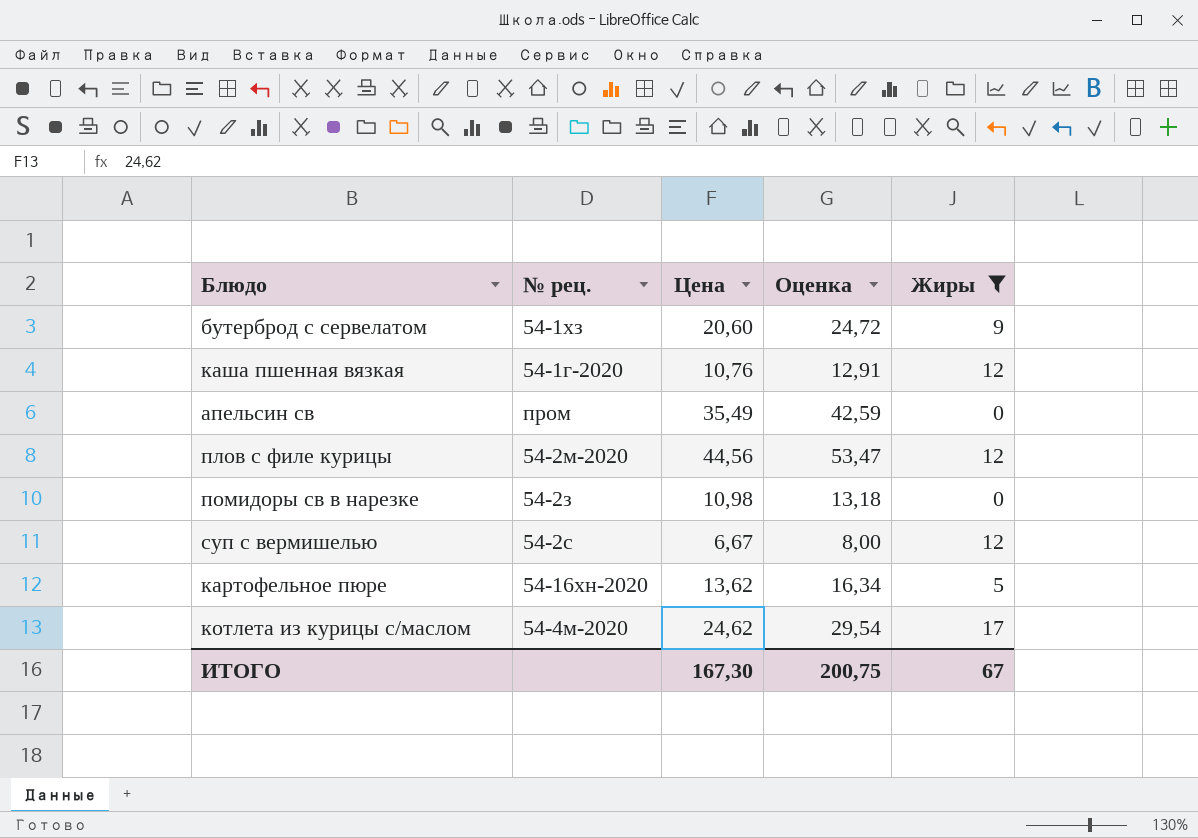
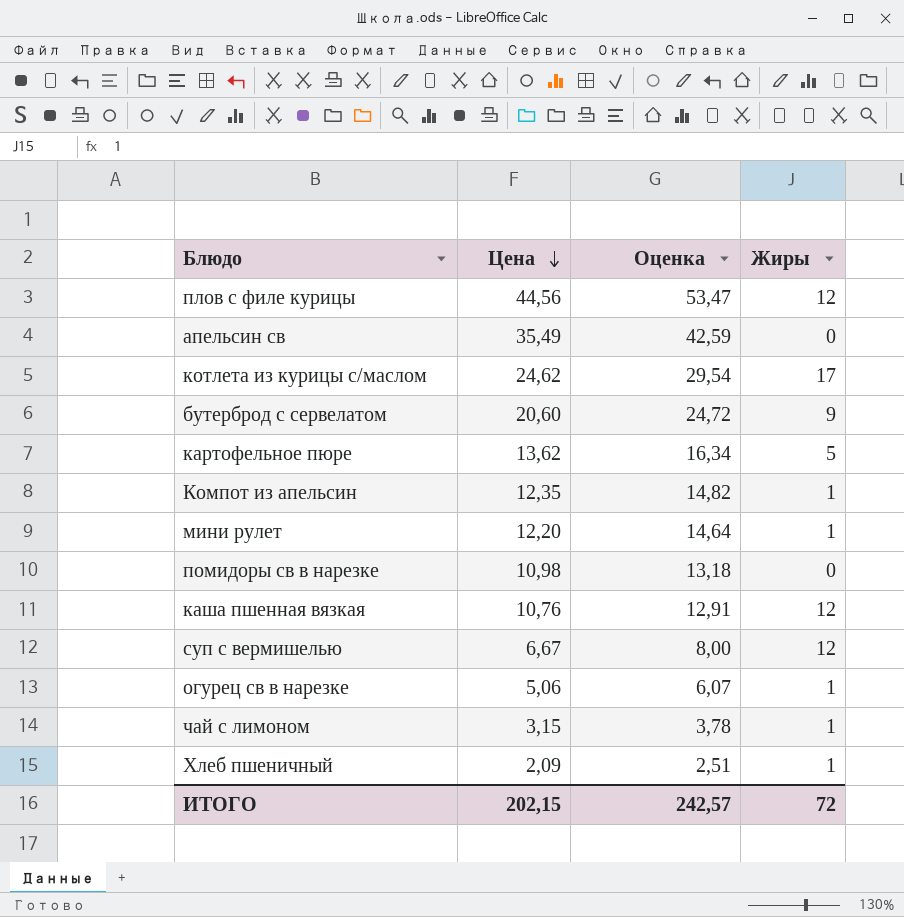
filter: Жиры != 1 -> none
row order: none -> Цена descending
column № рец. | position: 2 -> none
ИТОГО | Цена: 167,30 -> 202,15
ИТОГО | Оценка: 200,75 -> 242,57
ИТОГО | Жиры: 67 -> 72

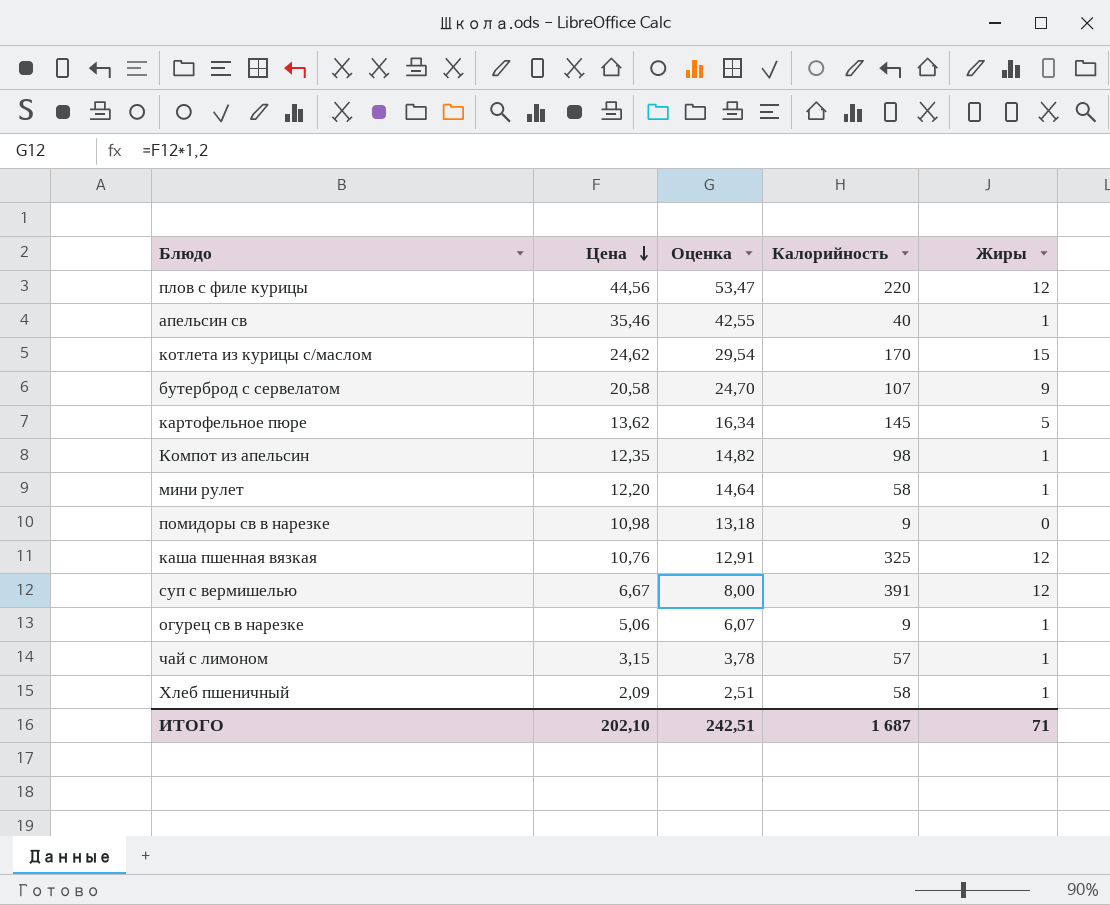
column Калорийность | position: none -> 4
апельсин св | Цена: 35,49 -> 35,46
апельсин св | Оценка: 42,59 -> 42,55
апельсин св | Жиры: 0 -> 1
котлета из курицы с/маслом | Жиры: 17 -> 15
бутерброд с сервелатом | Цена: 20,60 -> 20,58
бутерброд с сервелатом | Оценка: 24,72 -> 24,70
ИТОГО | Цена: 202,15 -> 202,10
ИТОГО | Оценка: 242,57 -> 242,51
ИТОГО | Жиры: 72 -> 71

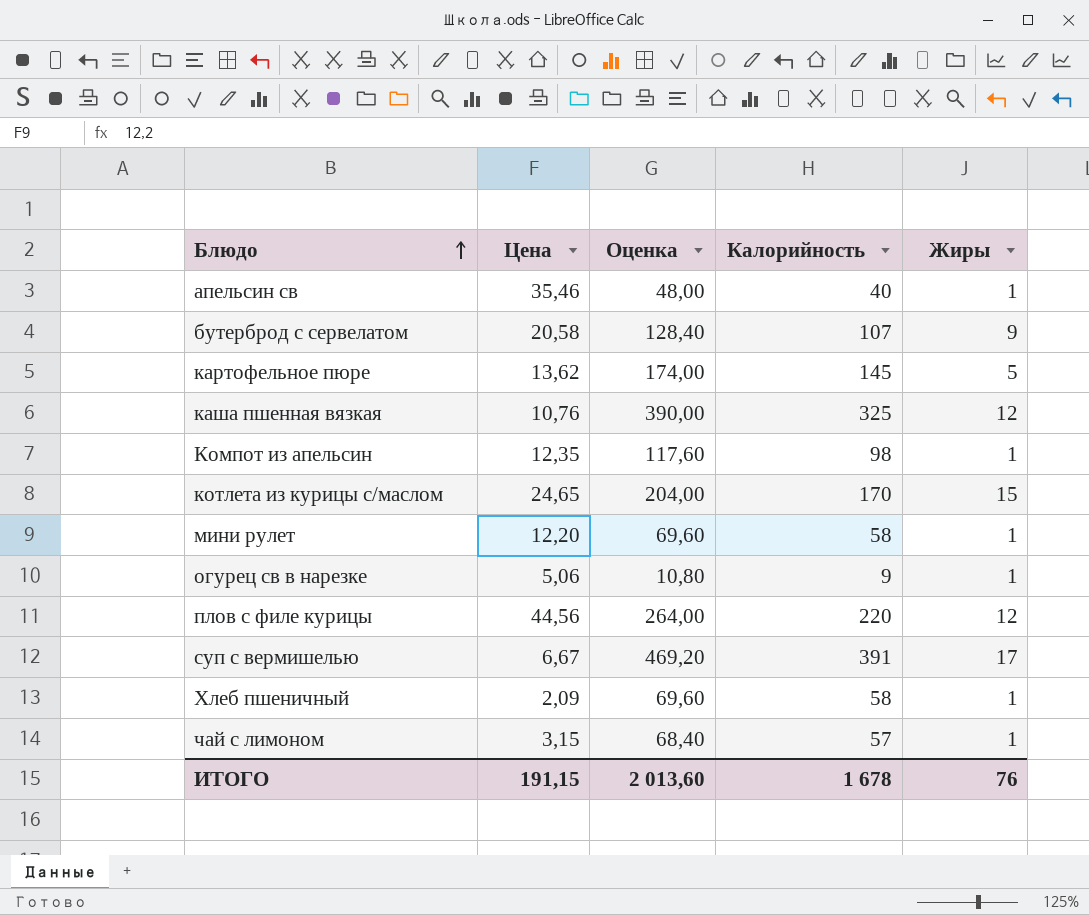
row order: Цена descending -> Блюдо ascending
column Оценка | formula: [Цена] * 1,2 -> [Калорийность] * 1,2
row помидоры св в нарезке: 10,98 | 13,18 | 9 | 0 -> none
котлета из курицы с/маслом | Цена: 24,62 -> 24,65
суп с вермишелью | Жиры: 12 -> 17
ИТОГО | Цена: 202,10 -> 191,15
ИТОГО | Оценка: 242,51 -> 2 013,60
ИТОГО | Калорийность: 1 687 -> 1 678
ИТОГО | Жиры: 71 -> 76

